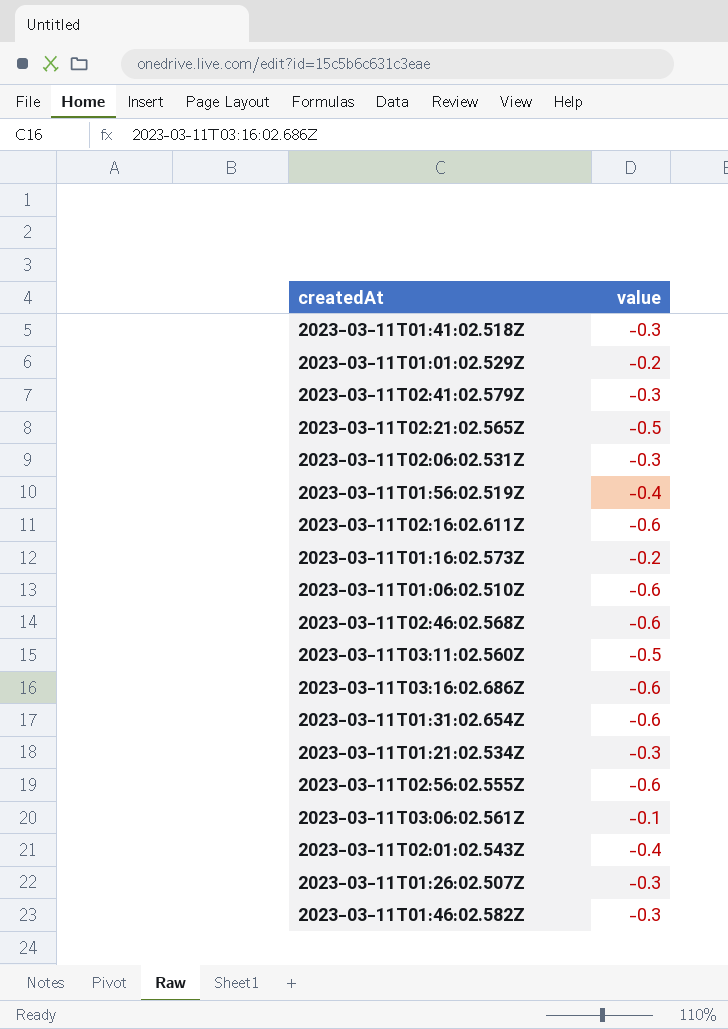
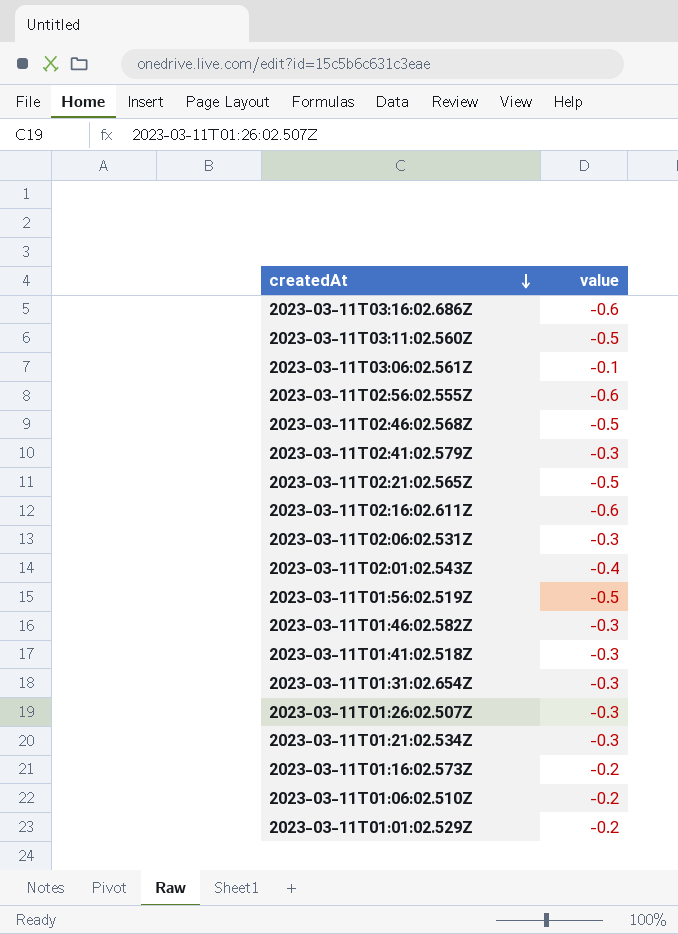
row order: none -> createdAt descending
2023-03-11T02:46:02.568Z | value: -0.6 -> -0.5
2023-03-11T01:56:02.519Z | value: -0.4 -> -0.5
2023-03-11T01:31:02.654Z | value: -0.6 -> -0.3
2023-03-11T01:06:02.510Z | value: -0.6 -> -0.2

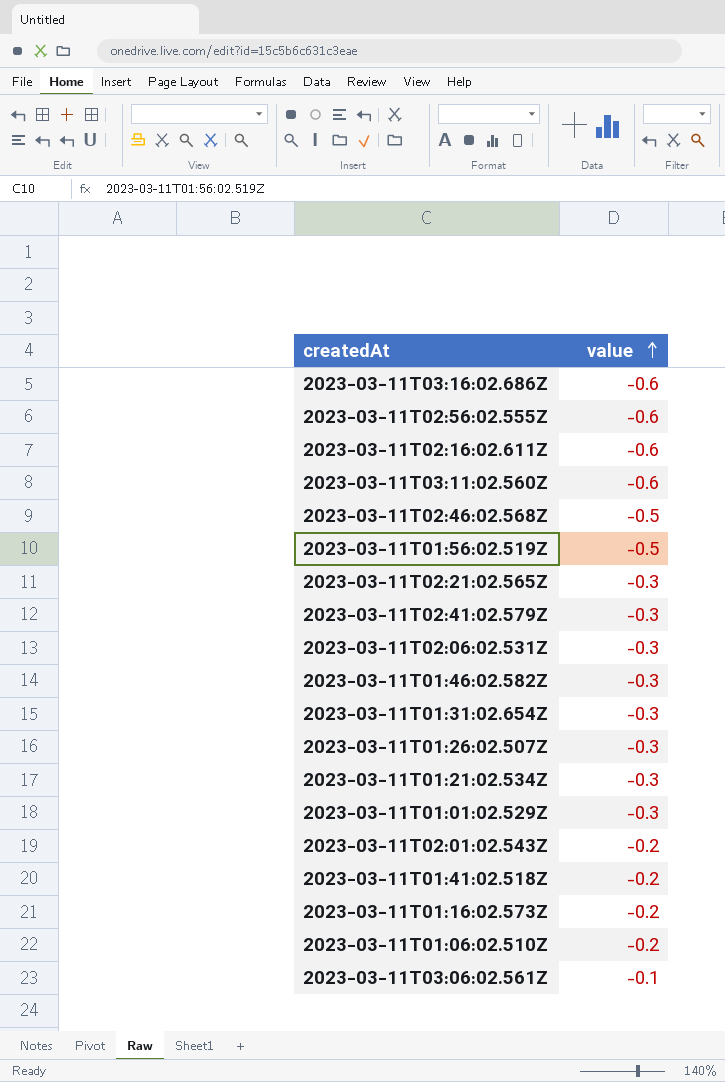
row order: createdAt descending -> value ascending
2023-03-11T03:11:02.560Z | value: -0.5 -> -0.6
2023-03-11T02:21:02.565Z | value: -0.5 -> -0.3
2023-03-11T01:01:02.529Z | value: -0.2 -> -0.3
2023-03-11T02:01:02.543Z | value: -0.4 -> -0.2
2023-03-11T01:41:02.518Z | value: -0.3 -> -0.2

